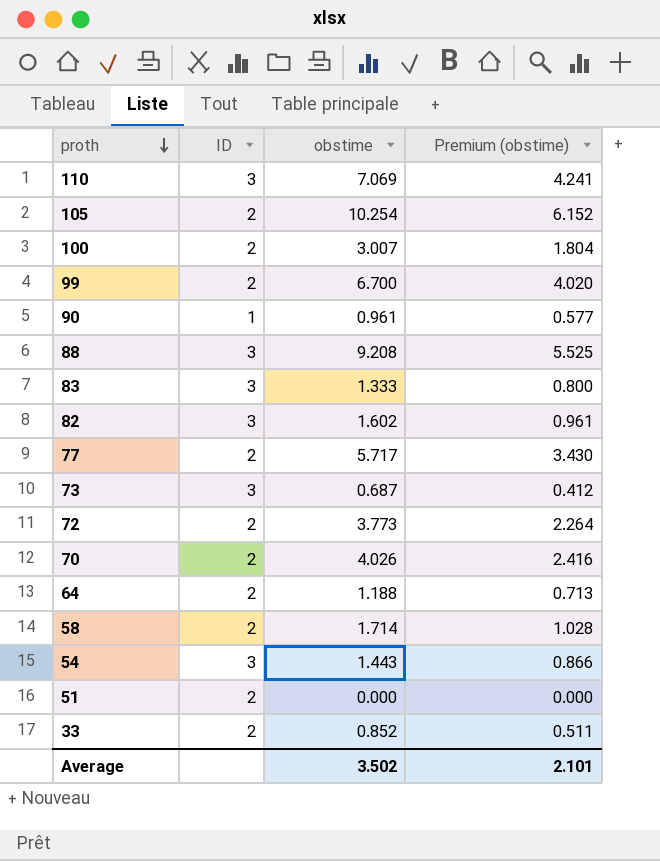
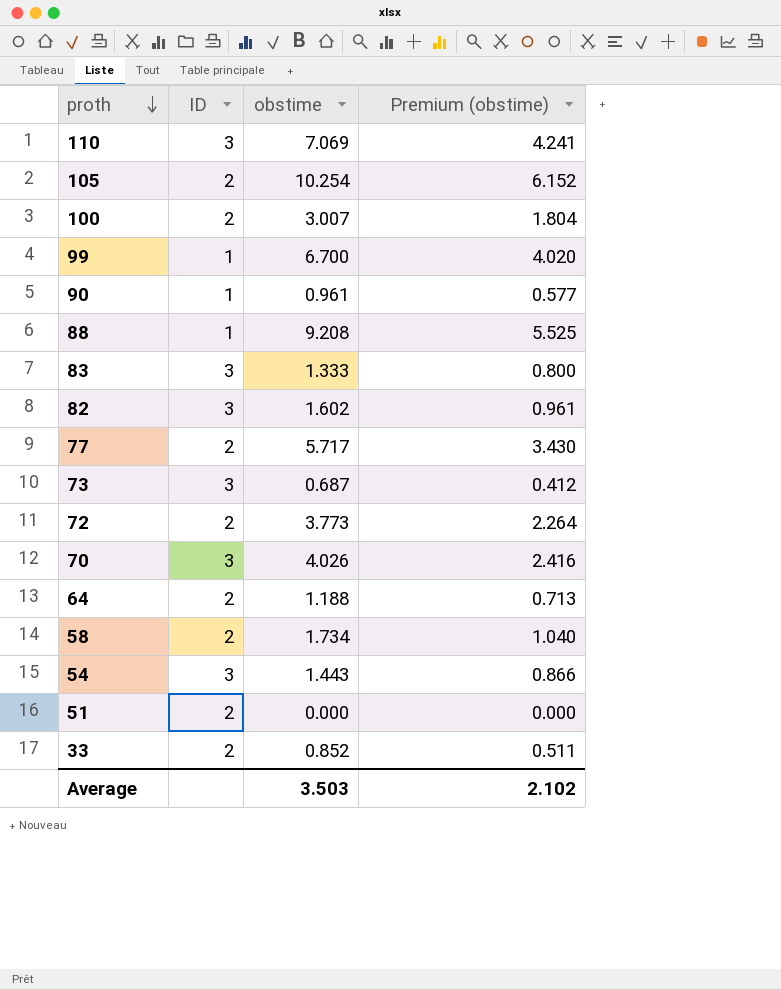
99 | ID: 2 -> 1
88 | ID: 3 -> 1
70 | ID: 2 -> 3
58 | obstime: 1.714 -> 1.734
58 | Premium (obstime): 1.028 -> 1.040
Average | obstime: 3.502 -> 3.503
Average | Premium (obstime): 2.101 -> 2.102

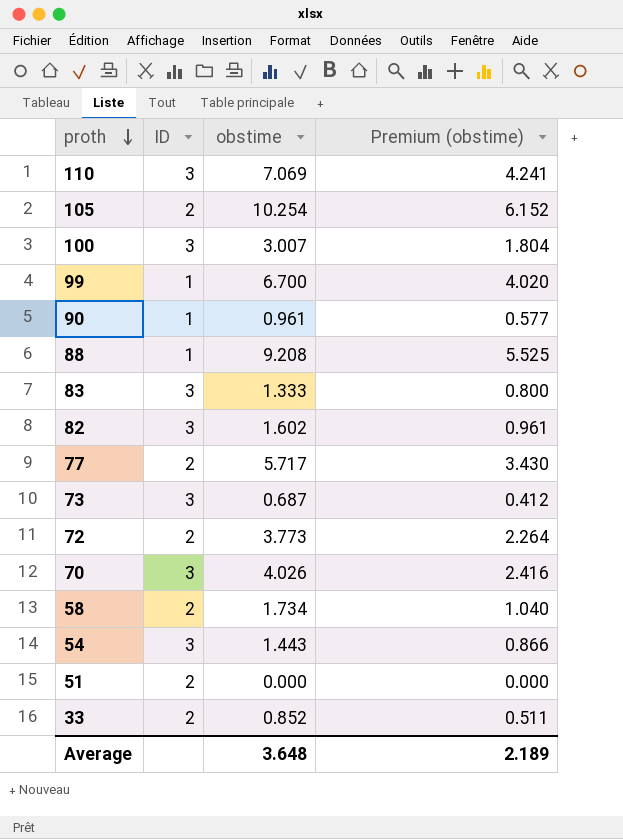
row 64: 2 | 1.188 | 0.713 -> none
100 | ID: 2 -> 3
Average | obstime: 3.503 -> 3.648
Average | Premium (obstime): 2.102 -> 2.189

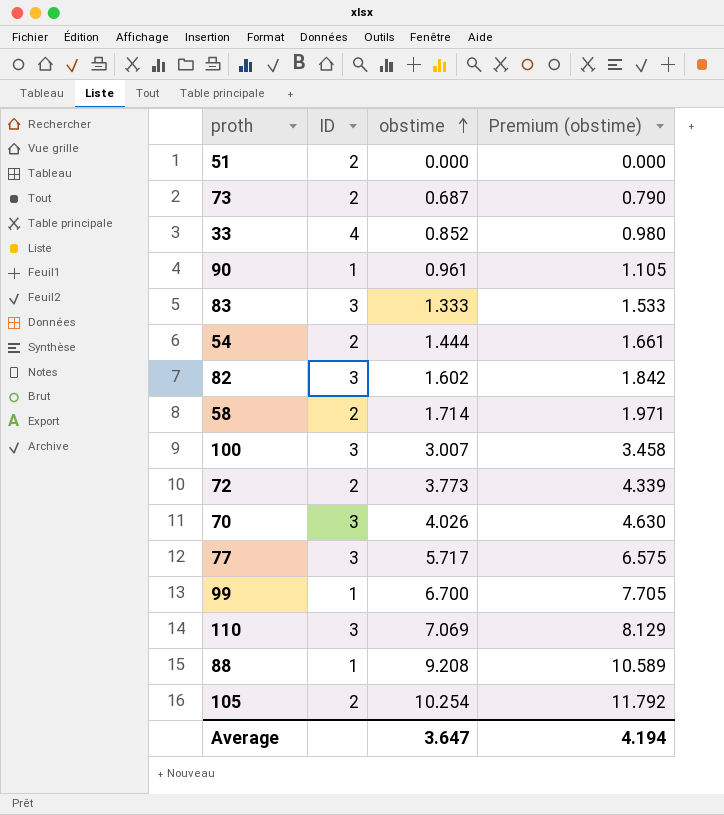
row order: proth descending -> obstime ascending
column Premium (obstime) | formula: [obstime] * 0.6 -> [obstime] * 1.15
73 | ID: 3 -> 2
33 | ID: 2 -> 4
54 | ID: 3 -> 2
54 | obstime: 1.443 -> 1.444
58 | obstime: 1.734 -> 1.714
77 | ID: 2 -> 3
Average | obstime: 3.648 -> 3.647
Average | Premium (obstime): 2.189 -> 4.194

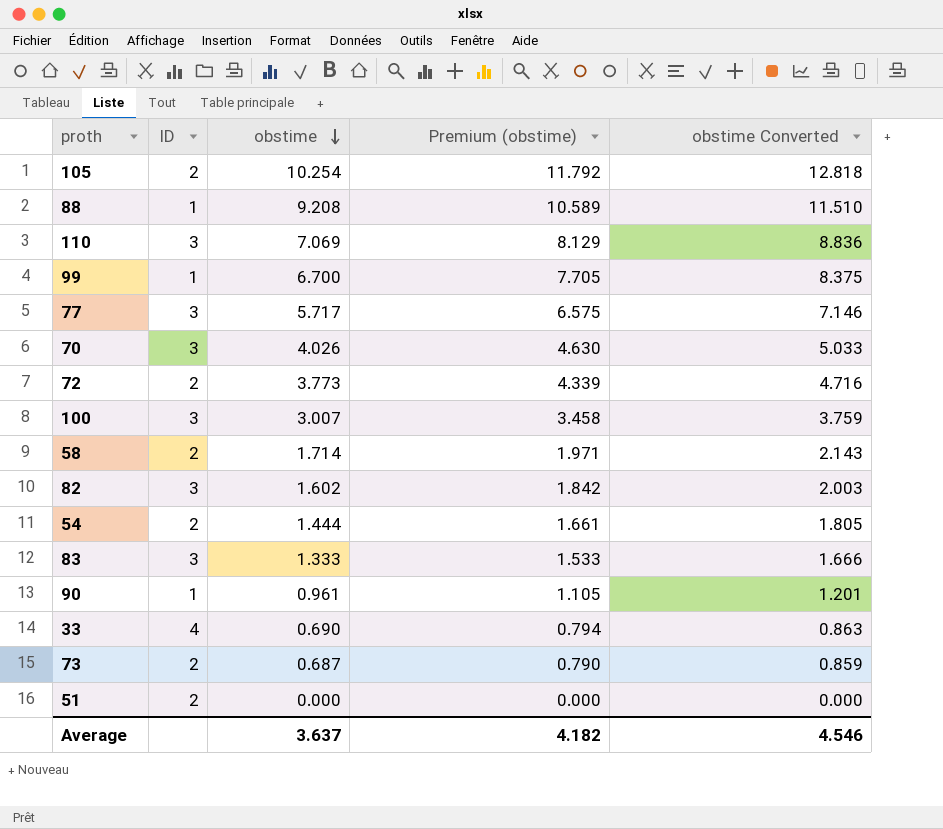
row order: obstime ascending -> obstime descending
column obstime Converted | formula: none -> [obstime] * 1.25
33 | obstime: 0.852 -> 0.690
33 | Premium (obstime): 0.980 -> 0.794
Average | obstime: 3.647 -> 3.637
Average | Premium (obstime): 4.194 -> 4.182

